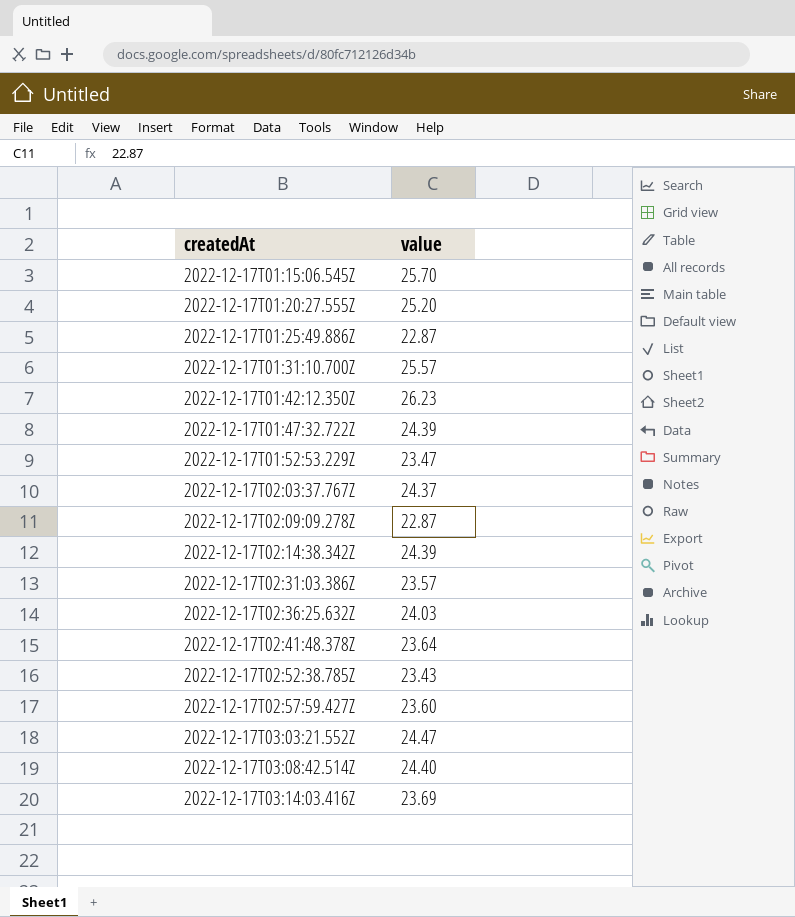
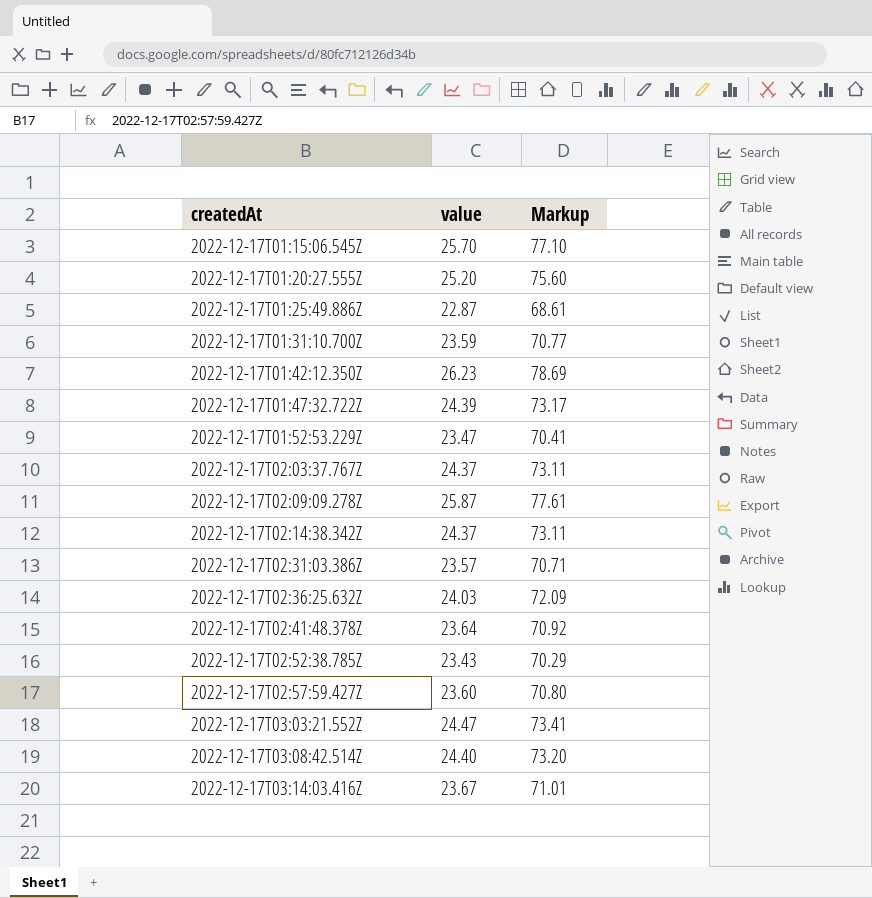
column Markup | formula: none -> [value] * 3
2022-12-17T01:31:10.700Z | value: 25.57 -> 23.59
2022-12-17T02:09:09.278Z | value: 22.87 -> 25.87
2022-12-17T02:14:38.342Z | value: 24.39 -> 24.37
2022-12-17T03:14:03.416Z | value: 23.69 -> 23.67

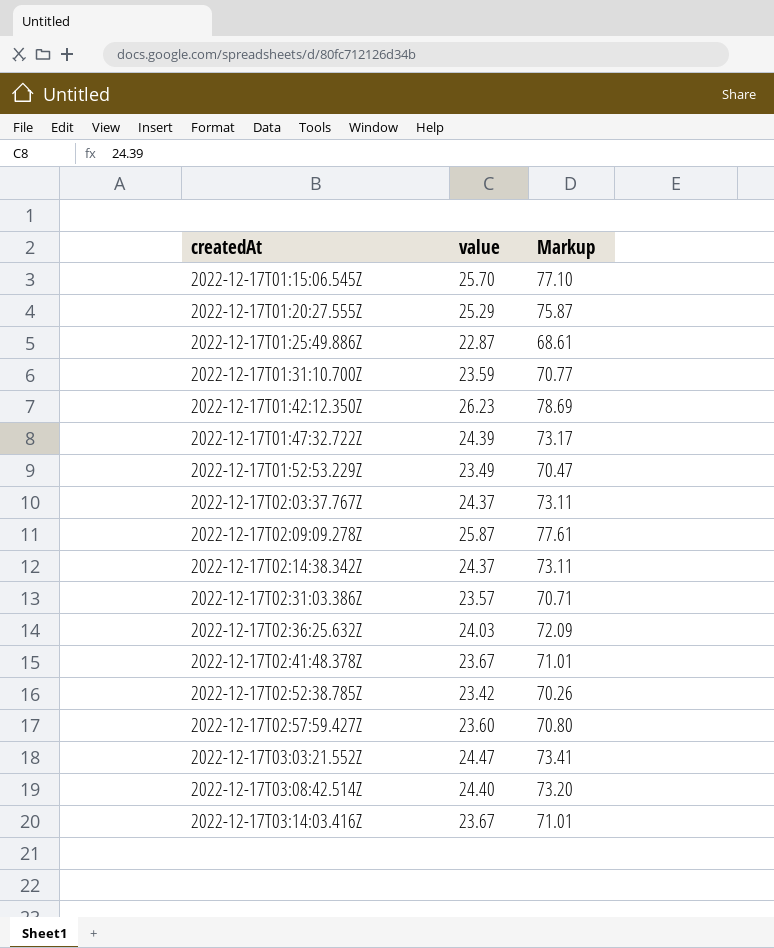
2022-12-17T01:20:27.555Z | value: 25.20 -> 25.29
2022-12-17T01:20:27.555Z | Markup: 75.60 -> 75.87
2022-12-17T01:52:53.229Z | value: 23.47 -> 23.49
2022-12-17T01:52:53.229Z | Markup: 70.41 -> 70.47
2022-12-17T02:41:48.378Z | value: 23.64 -> 23.67
2022-12-17T02:41:48.378Z | Markup: 70.92 -> 71.01
2022-12-17T02:52:38.785Z | value: 23.43 -> 23.42
2022-12-17T02:52:38.785Z | Markup: 70.29 -> 70.26

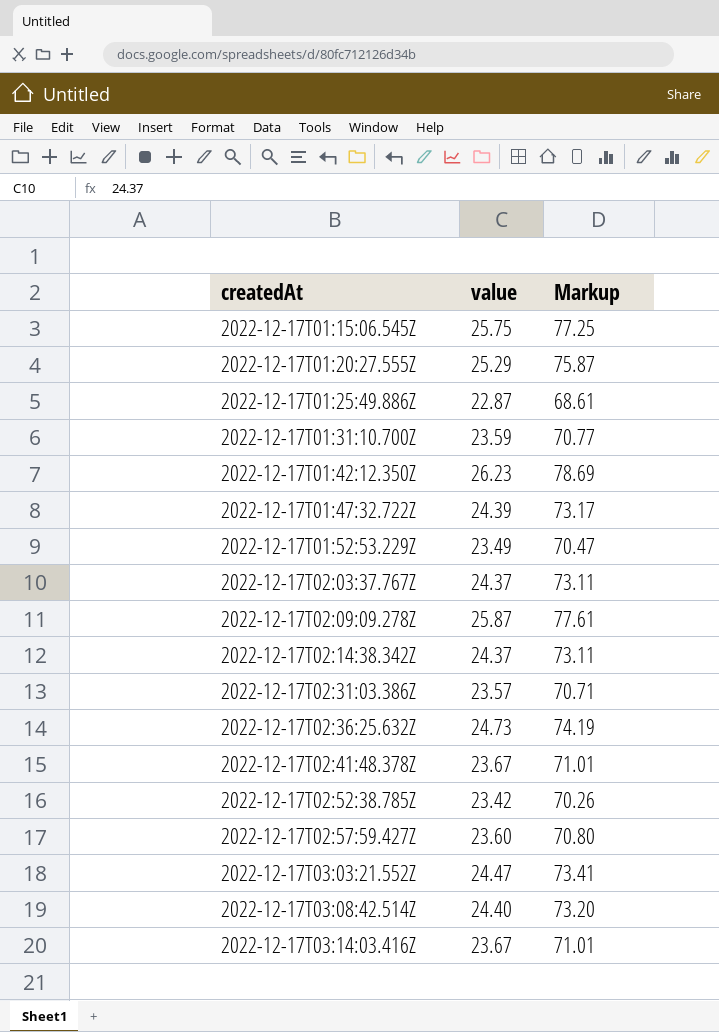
2022-12-17T01:15:06.545Z | value: 25.70 -> 25.75
2022-12-17T01:15:06.545Z | Markup: 77.10 -> 77.25
2022-12-17T02:36:25.632Z | value: 24.03 -> 24.73
2022-12-17T02:36:25.632Z | Markup: 72.09 -> 74.19

